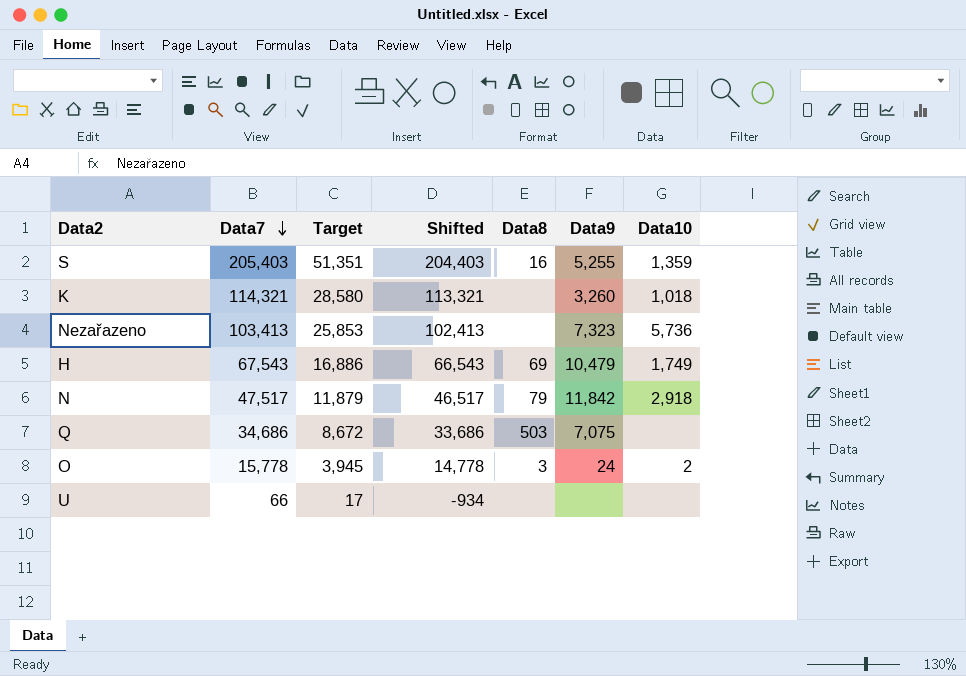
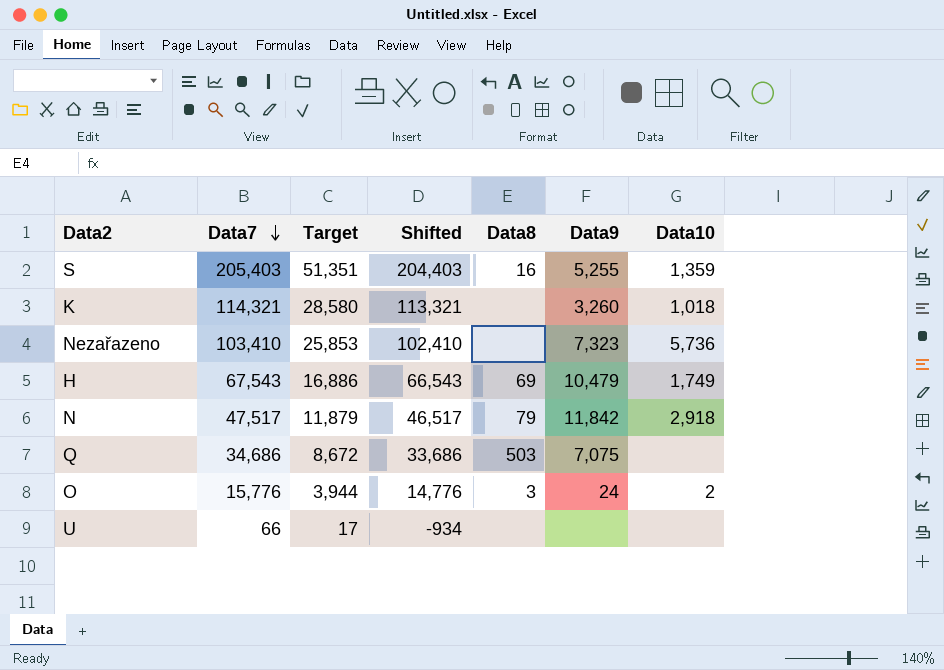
Nezařazeno | Data7: 103,413 -> 103,410
Nezařazeno | Shifted: 102,413 -> 102,410
O | Data7: 15,778 -> 15,776
O | Target: 3,945 -> 3,944
O | Shifted: 14,778 -> 14,776

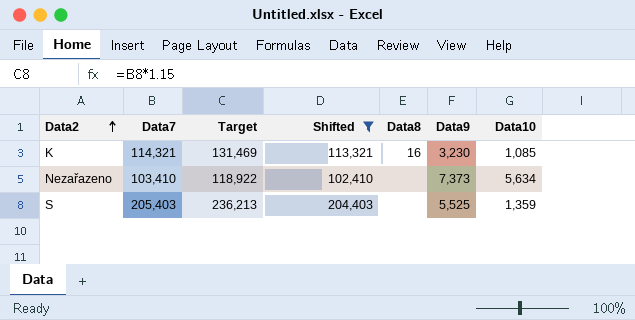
filter: none -> Shifted >= 102,410
row order: Data7 descending -> Data2 ascending
column Target | formula: [Data7] * 0.25 -> [Data7] * 1.15
K | Data8: none -> 16
K | Data9: 3,260 -> 3,230
K | Data10: 1,018 -> 1,085
Nezařazeno | Data9: 7,323 -> 7,373
Nezařazeno | Data10: 5,736 -> 5,634
S | Data8: 16 -> none
S | Data9: 5,255 -> 5,525

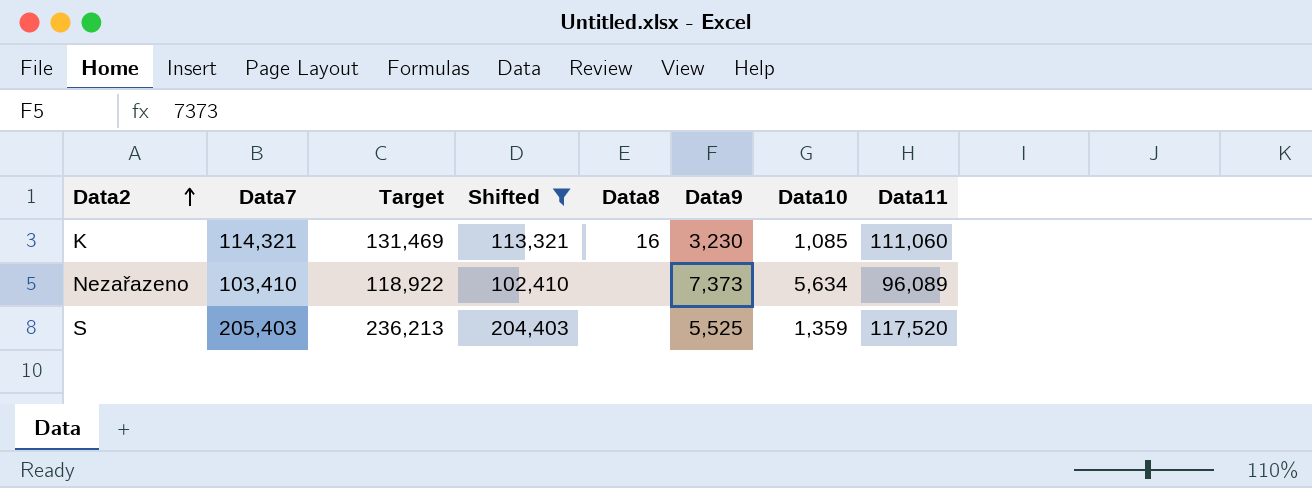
column Data11 | position: none -> 8

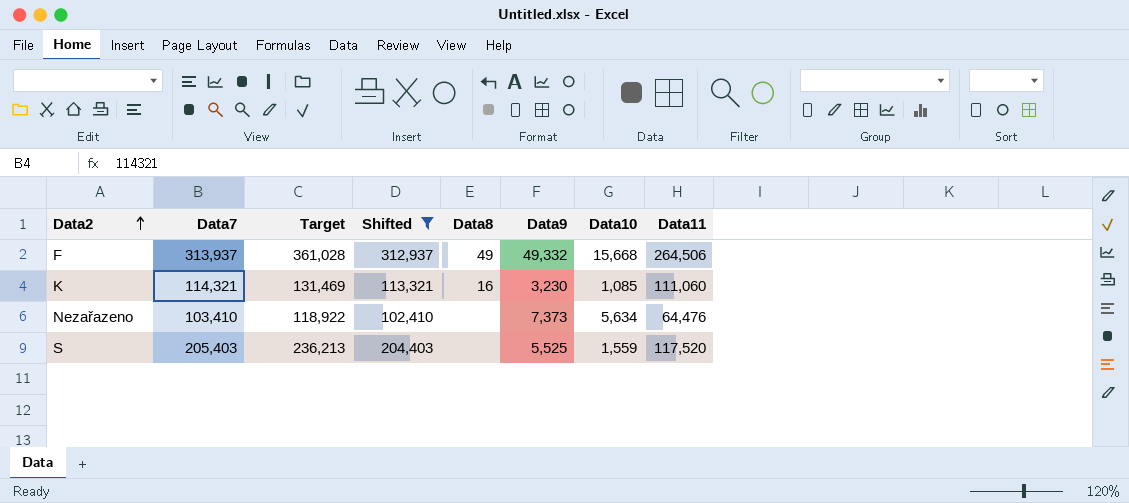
row F: none -> 313,937 | 361,028 | 312,937 | 49 | 49,332 | 15,668 | 264,506
Nezařazeno | Data11: 96,089 -> 64,476
S | Data10: 1,359 -> 1,559

